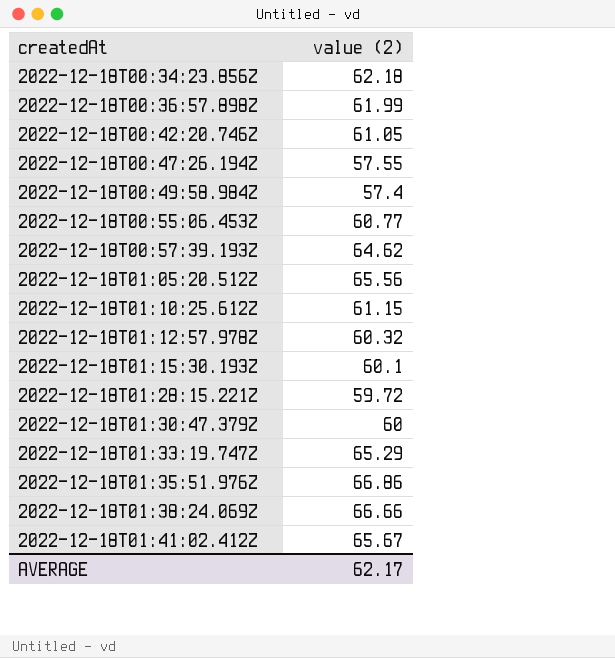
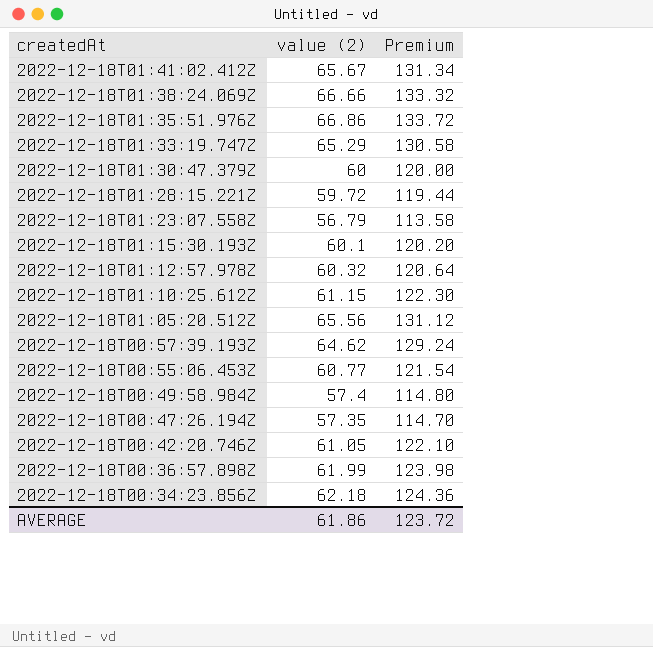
row order: createdAt ascending -> createdAt descending
column Premium | formula: none -> [value (2)] * 2
row 2022-12-18T01:23:07.558Z: none -> 56.79 | 113.58
2022-12-18T00:47:26.194Z | value (2): 57.55 -> 57.35
AVERAGE | value (2): 62.17 -> 61.86

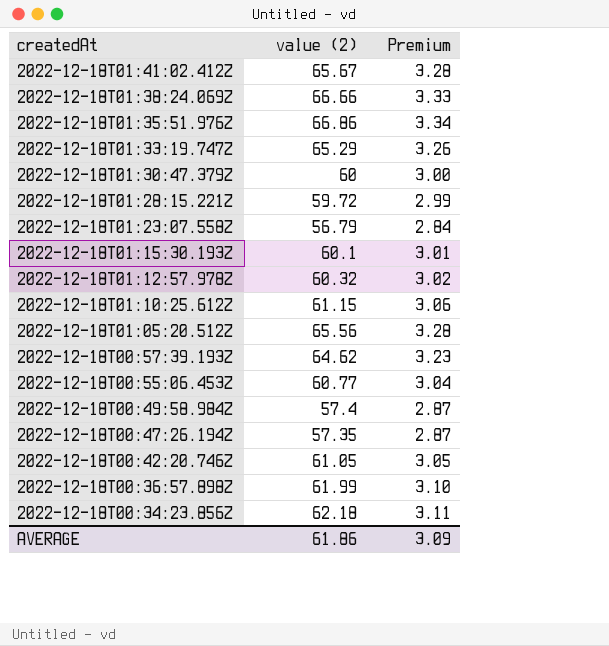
column Premium | formula: [value (2)] * 2 -> [value (2)] * 0.05
AVERAGE | Premium: 123.72 -> 3.09

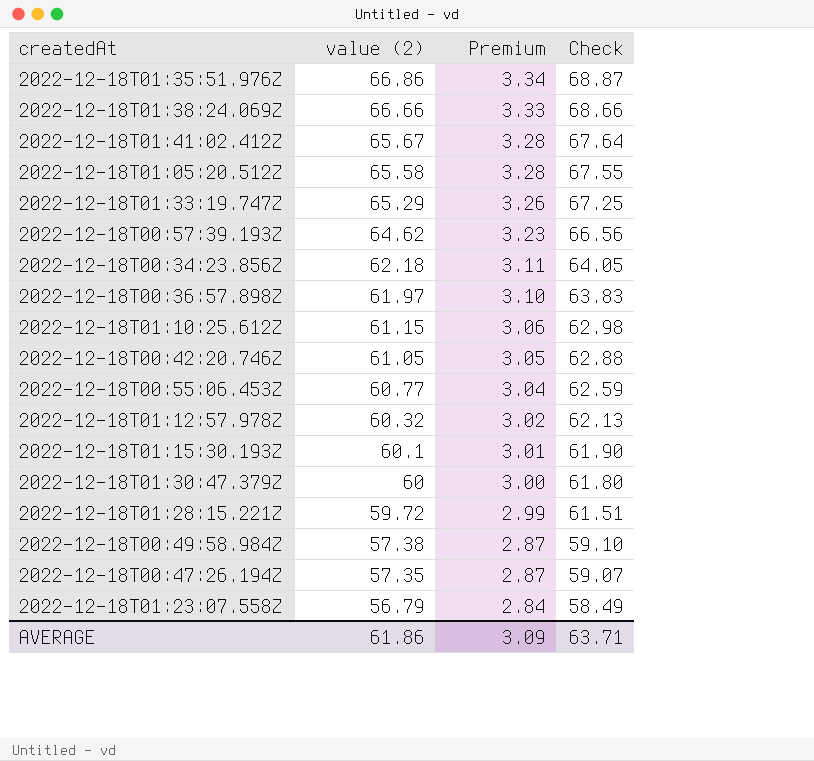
row order: createdAt descending -> value (2) descending
column Check | formula: none -> [value (2)] * 1.03
2022-12-18T01:05:20.512Z | value (2): 65.56 -> 65.58
2022-12-18T00:36:57.898Z | value (2): 61.99 -> 61.97
2022-12-18T00:49:58.984Z | value (2): 57.4 -> 57.38

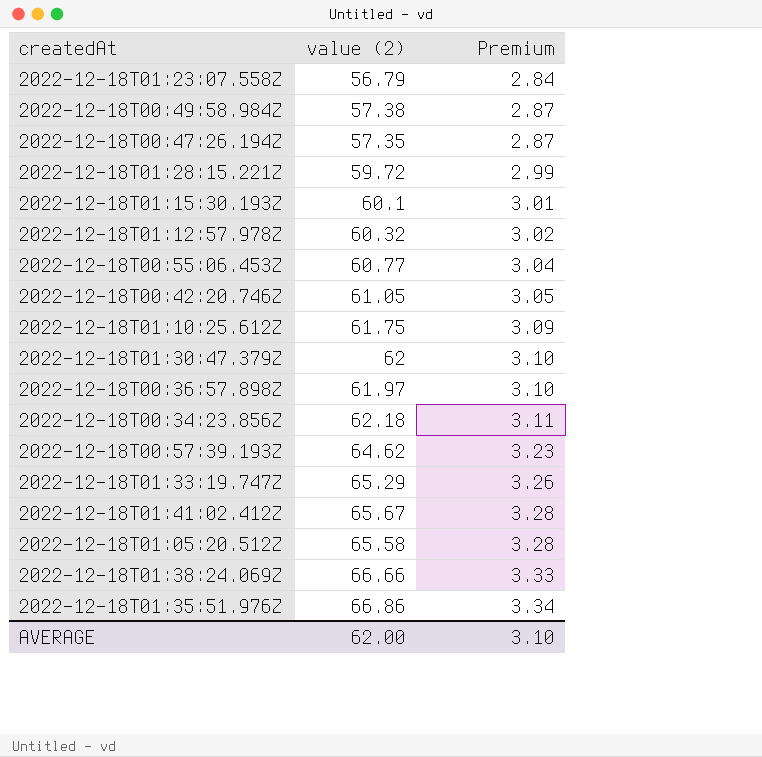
row order: value (2) descending -> Premium ascending
column Check | formula: [value (2)] * 1.03 -> none
2022-12-18T01:10:25.612Z | value (2): 61.15 -> 61.75
2022-12-18T01:10:25.612Z | Premium: 3.06 -> 3.09
2022-12-18T01:30:47.379Z | value (2): 60 -> 62
2022-12-18T01:30:47.379Z | Premium: 3.00 -> 3.10
AVERAGE | value (2): 61.86 -> 62.00
AVERAGE | Premium: 3.09 -> 3.10

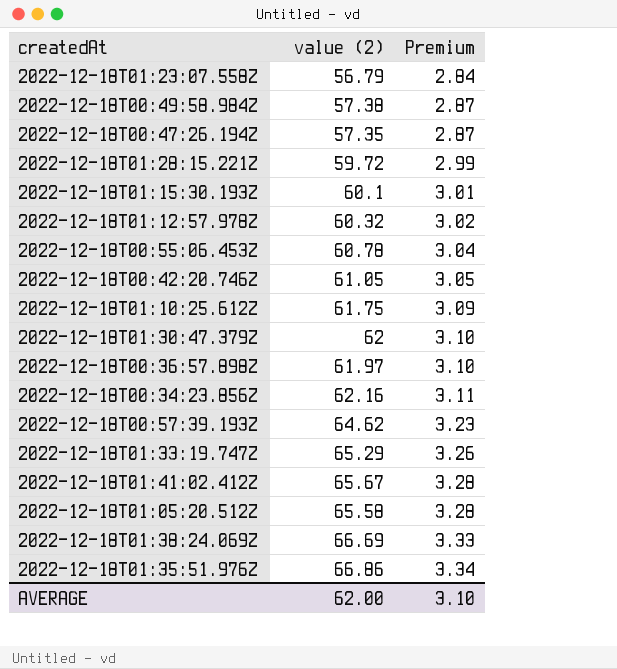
2022-12-18T00:55:06.453Z | value (2): 60.77 -> 60.78
2022-12-18T00:34:23.856Z | value (2): 62.18 -> 62.16
2022-12-18T01:38:24.069Z | value (2): 66.66 -> 66.69

